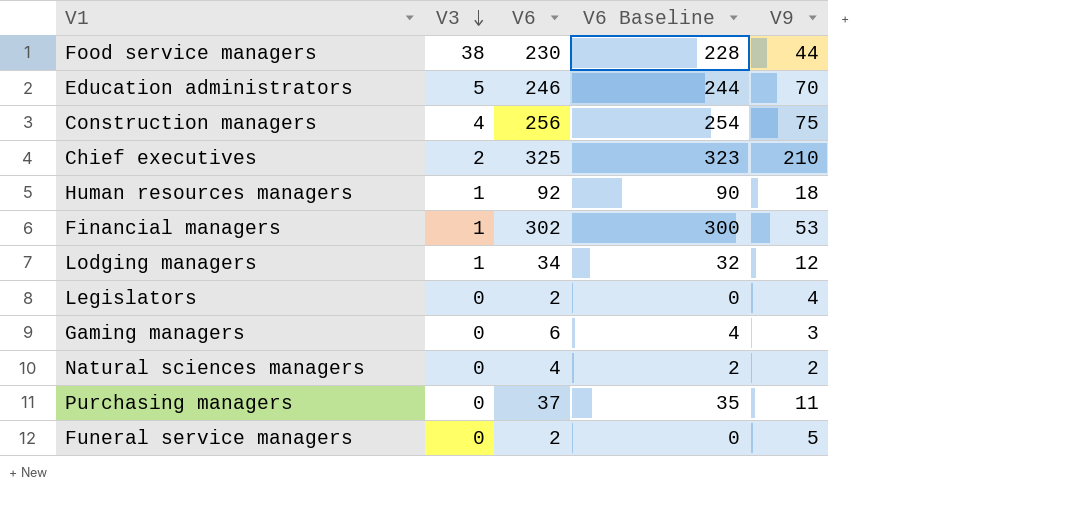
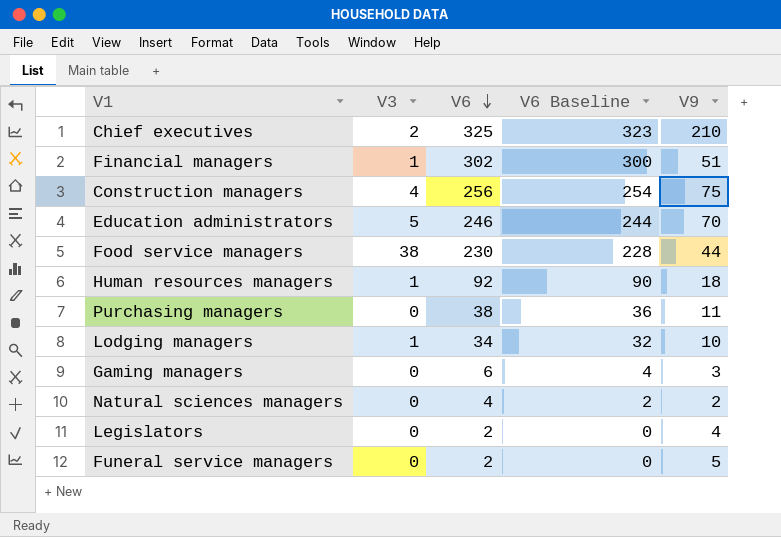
row order: V3 descending -> V6 descending
Financial managers | V9: 53 -> 51
Purchasing managers | V6: 37 -> 38
Purchasing managers | V6 Baseline: 35 -> 36
Lodging managers | V9: 12 -> 10

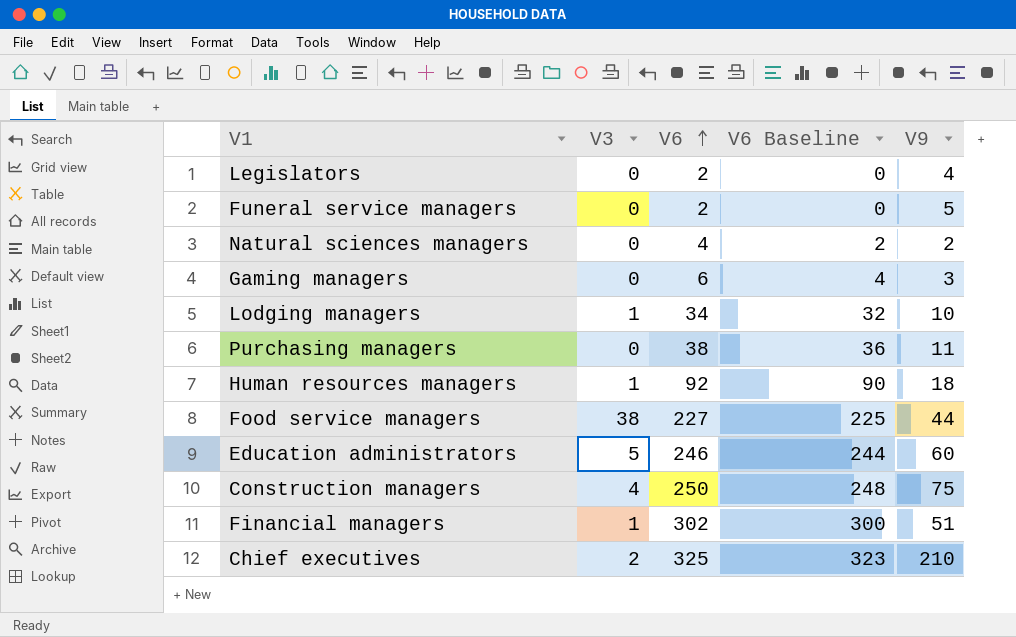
row order: V6 descending -> V6 ascending
Food service managers | V6: 230 -> 227
Food service managers | V6 Baseline: 228 -> 225
Education administrators | V9: 70 -> 60
Construction managers | V6: 256 -> 250
Construction managers | V6 Baseline: 254 -> 248

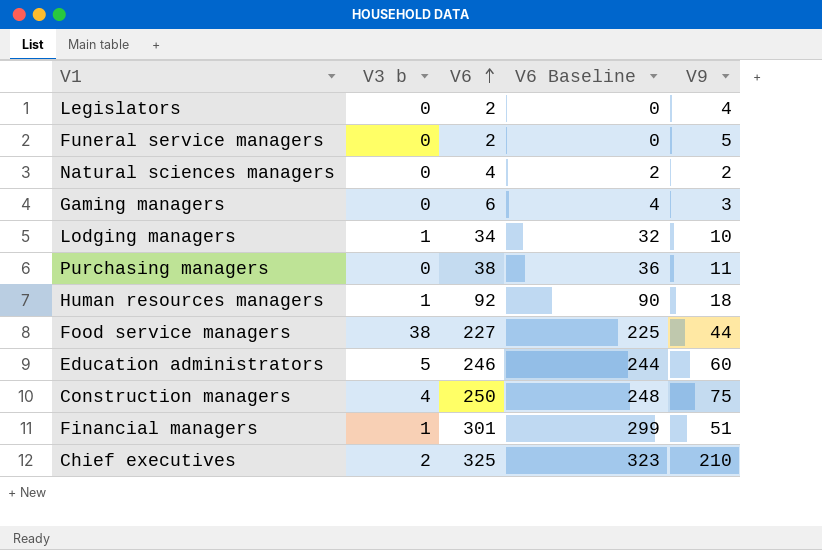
column name: V3 -> V3 b
Financial managers | V6: 302 -> 301
Financial managers | V6 Baseline: 300 -> 299

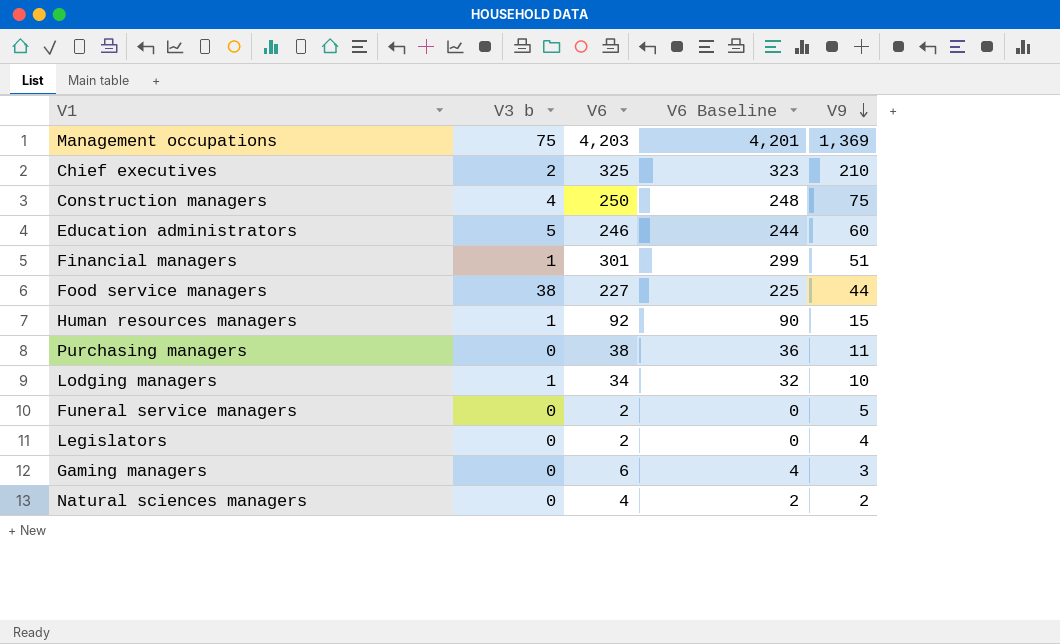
row order: V6 ascending -> V9 descending
row Management occupations: none -> 75 | 4,203 | 4,201 | 1,369
Human resources managers | V9: 18 -> 15

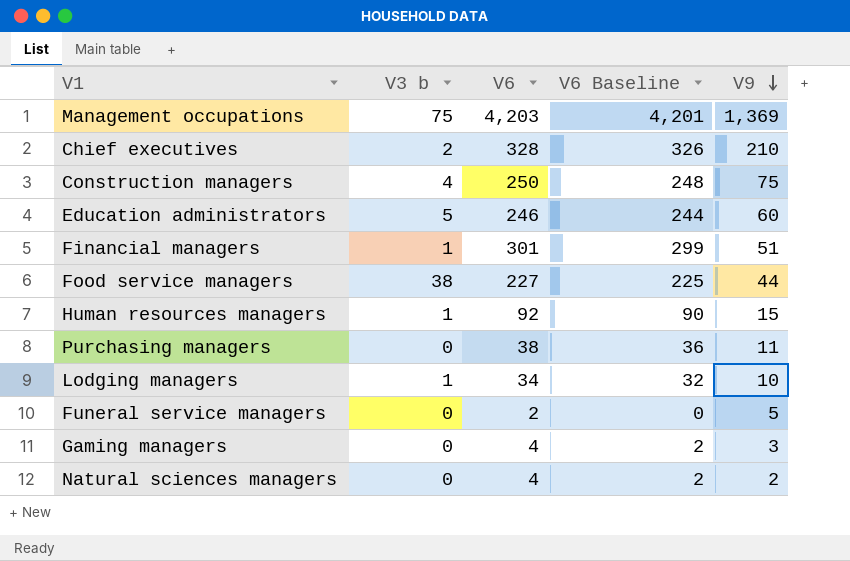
row Legislators: 0 | 2 | 0 | 4 -> none
Chief executives | V6: 325 -> 328
Chief executives | V6 Baseline: 323 -> 326
Gaming managers | V6: 6 -> 4
Gaming managers | V6 Baseline: 4 -> 2

